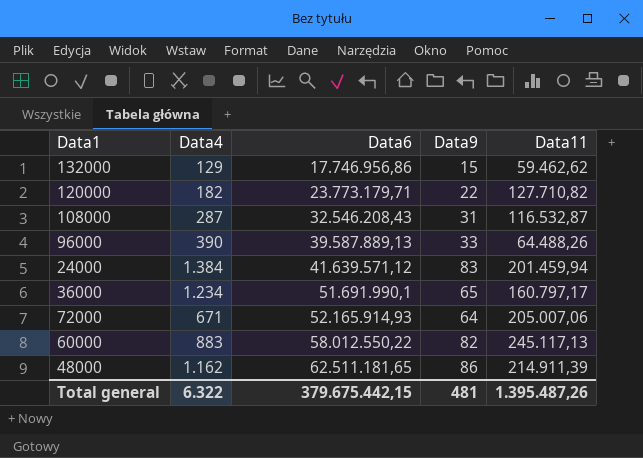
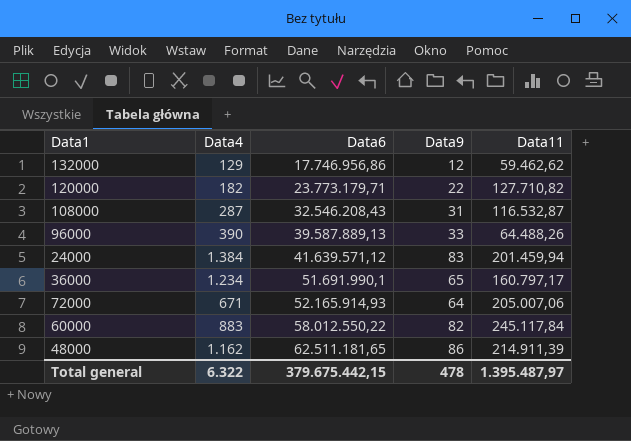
132000 | Data9: 15 -> 12
60000 | Data11: 245.117,13 -> 245.117,84
Total general | Data9: 481 -> 478
Total general | Data11: 1.395.487,26 -> 1.395.487,97

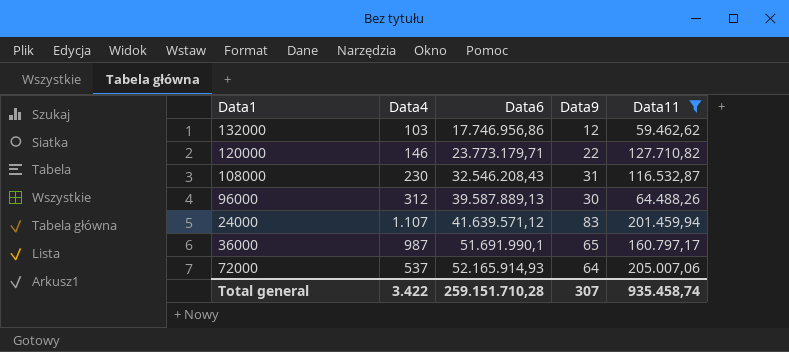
filter: none -> Data11 <= 205.007,06
132000 | Data4: 129 -> 103
120000 | Data4: 182 -> 146
108000 | Data4: 287 -> 230
96000 | Data4: 390 -> 312
96000 | Data9: 33 -> 30
24000 | Data4: 1.384 -> 1.107
36000 | Data4: 1.234 -> 987
72000 | Data4: 671 -> 537
Total general | Data4: 6.322 -> 3.422
Total general | Data6: 379.675.442,15 -> 259.151.710,28
Total general | Data9: 478 -> 307
Total general | Data11: 1.395.487,97 -> 935.458,74

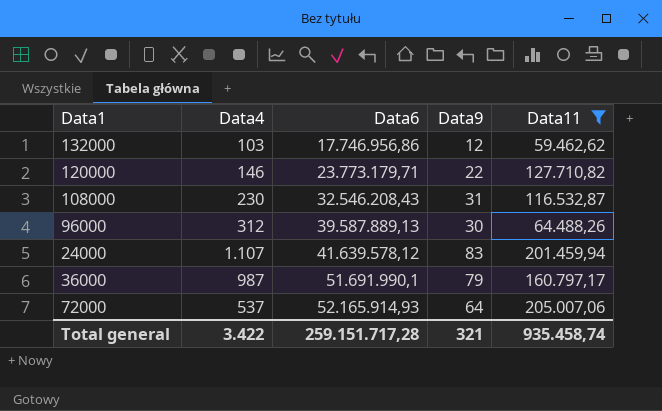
24000 | Data6: 41.639.571,12 -> 41.639.578,12
36000 | Data9: 65 -> 79
Total general | Data6: 259.151.710,28 -> 259.151.717,28
Total general | Data9: 307 -> 321

